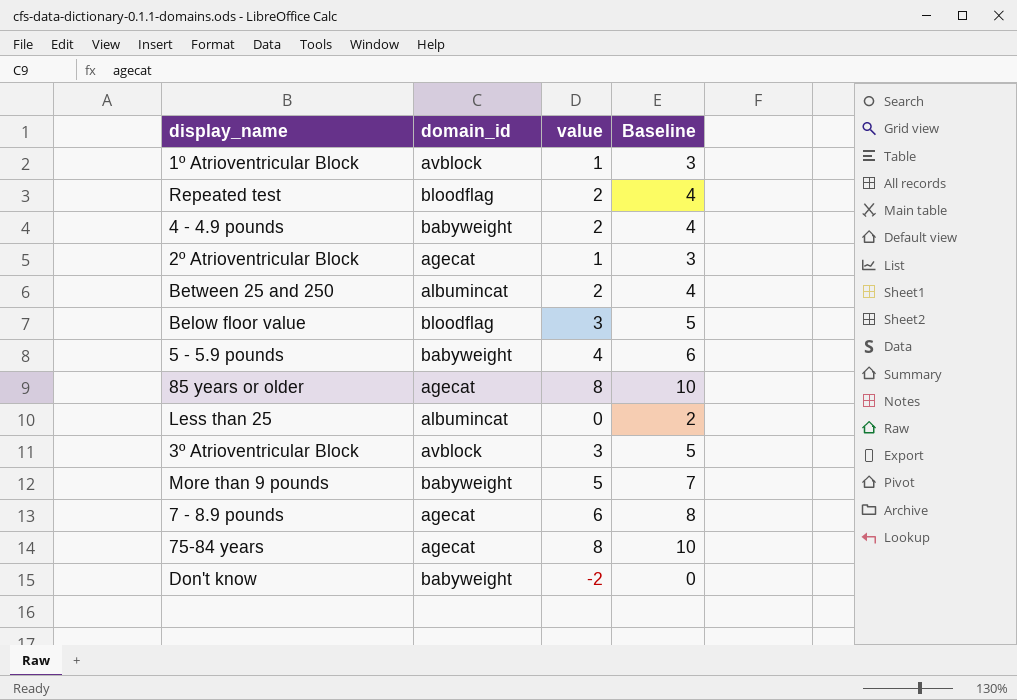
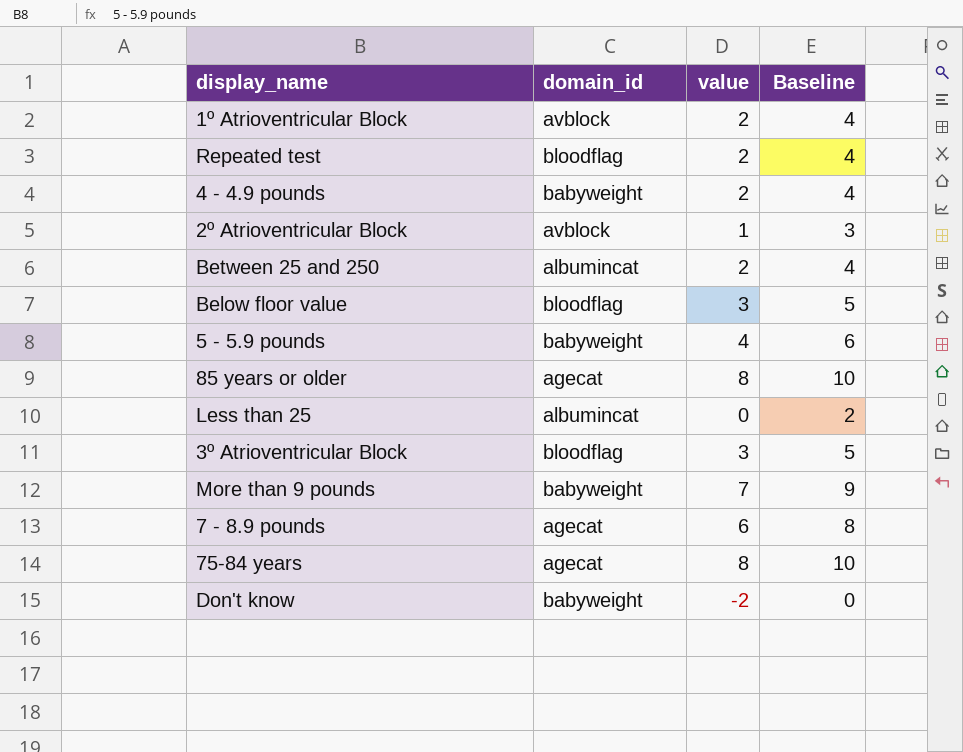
1º Atrioventricular Block | value: 1 -> 2
1º Atrioventricular Block | Baseline: 3 -> 4
2º Atrioventricular Block | domain_id: agecat -> avblock
3º Atrioventricular Block | domain_id: avblock -> bloodflag
More than 9 pounds | value: 5 -> 7
More than 9 pounds | Baseline: 7 -> 9

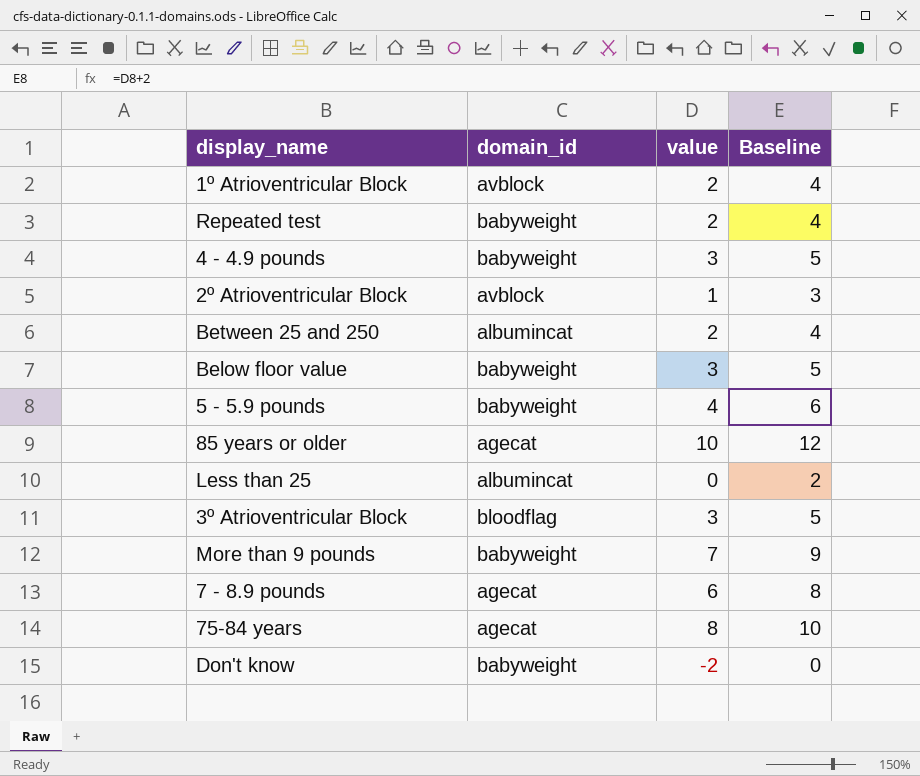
Repeated test | domain_id: bloodflag -> babyweight
4 - 4.9 pounds | value: 2 -> 3
4 - 4.9 pounds | Baseline: 4 -> 5
Below floor value | domain_id: bloodflag -> babyweight
85 years or older | value: 8 -> 10
85 years or older | Baseline: 10 -> 12

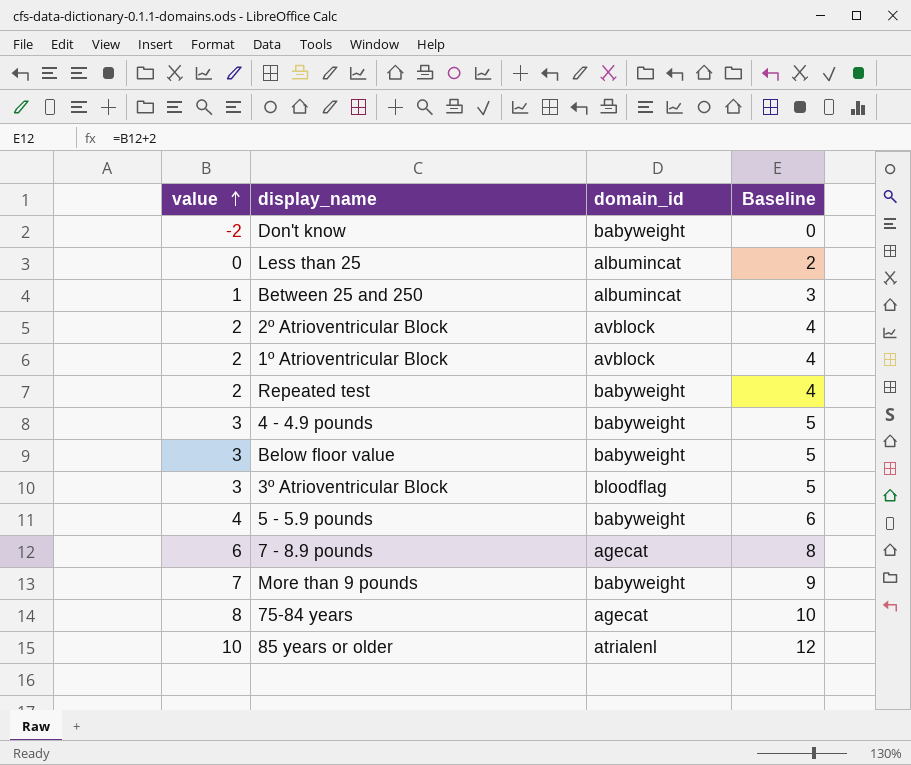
row order: none -> value ascending
column value | position: 3 -> 1
Between 25 and 250 | value: 2 -> 1
Between 25 and 250 | Baseline: 4 -> 3
2º Atrioventricular Block | value: 1 -> 2
2º Atrioventricular Block | Baseline: 3 -> 4
85 years or older | domain_id: agecat -> atrialenl

